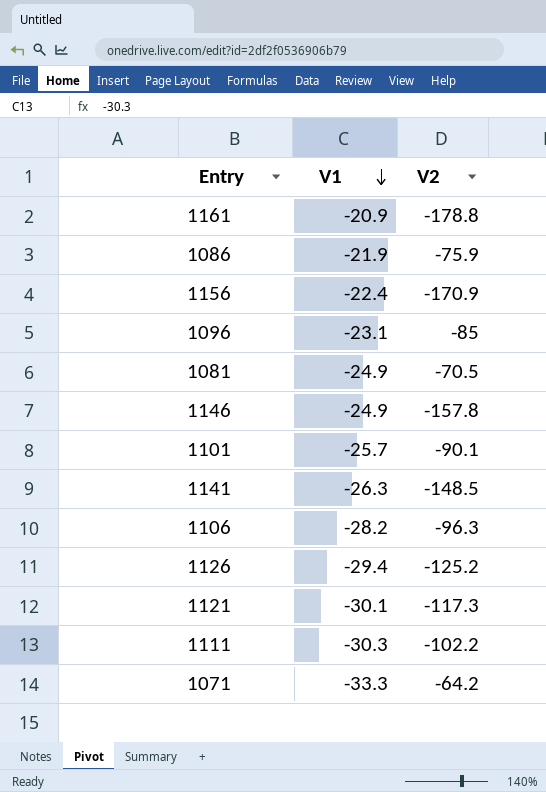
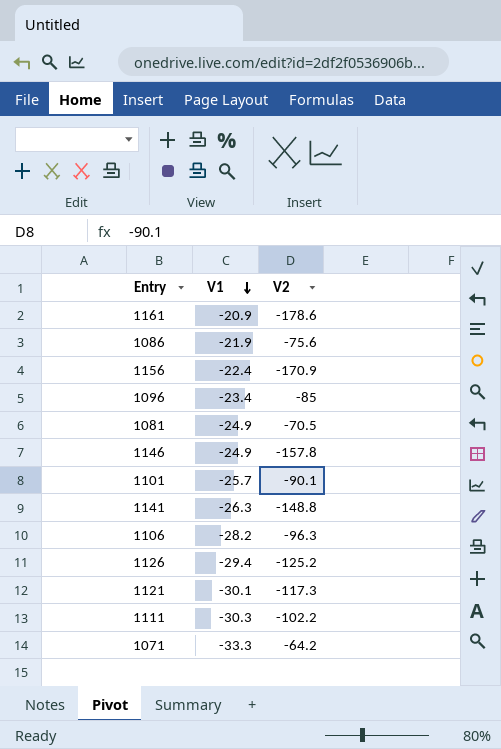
1161 | V2: -178.8 -> -178.6
1086 | V2: -75.9 -> -75.6
1096 | V1: -23.1 -> -23.4
1141 | V2: -148.5 -> -148.8

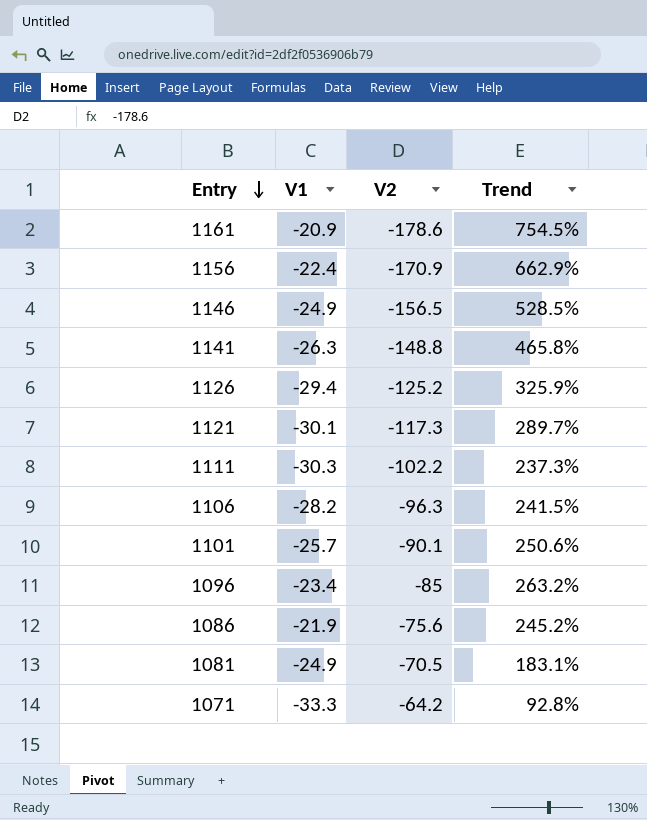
row order: V1 descending -> Entry descending
column Trend | formula: none -> ([V2] - [V1]) / [V1]
1146 | V2: -157.8 -> -156.5

